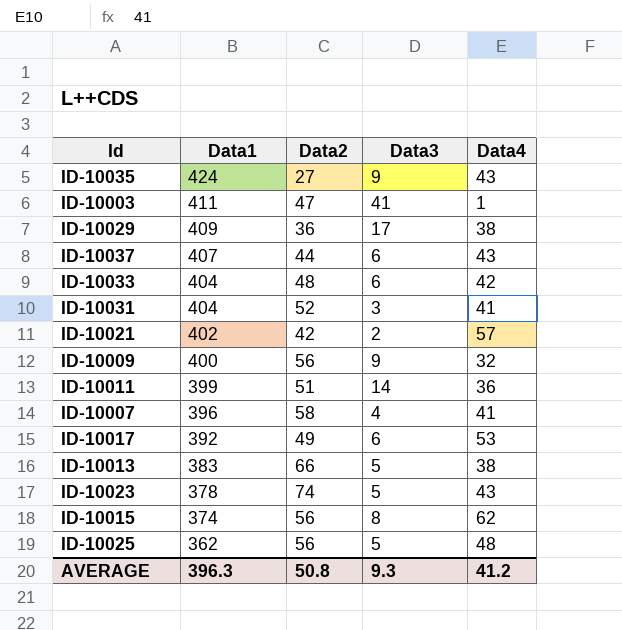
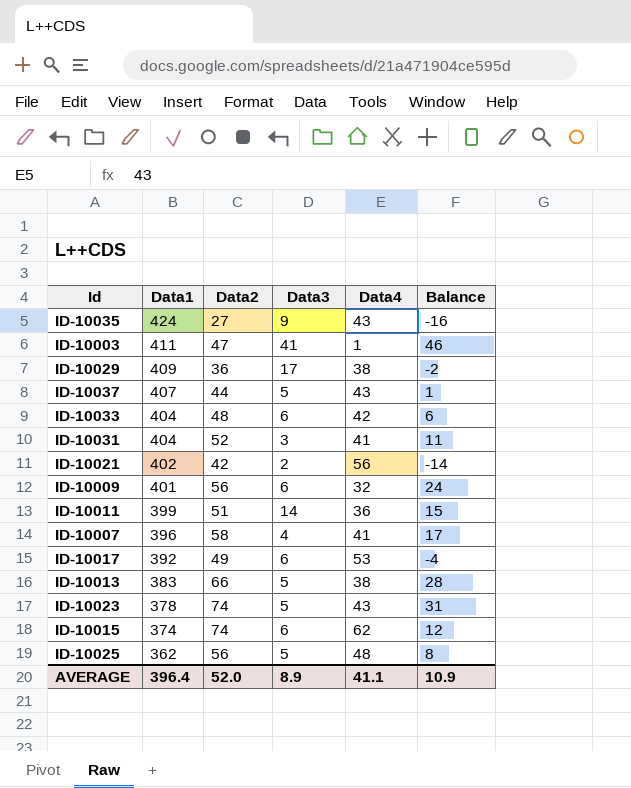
column Balance | formula: none -> [Data2] - [Data4]
ID-10037 | Data3: 6 -> 5
ID-10021 | Data4: 57 -> 56
ID-10009 | Data1: 400 -> 401
ID-10009 | Data3: 9 -> 6
ID-10015 | Data2: 56 -> 74
ID-10015 | Data3: 8 -> 6
AVERAGE | Data1: 396.3 -> 396.4
AVERAGE | Data2: 50.8 -> 52.0
AVERAGE | Data3: 9.3 -> 8.9
AVERAGE | Data4: 41.2 -> 41.1

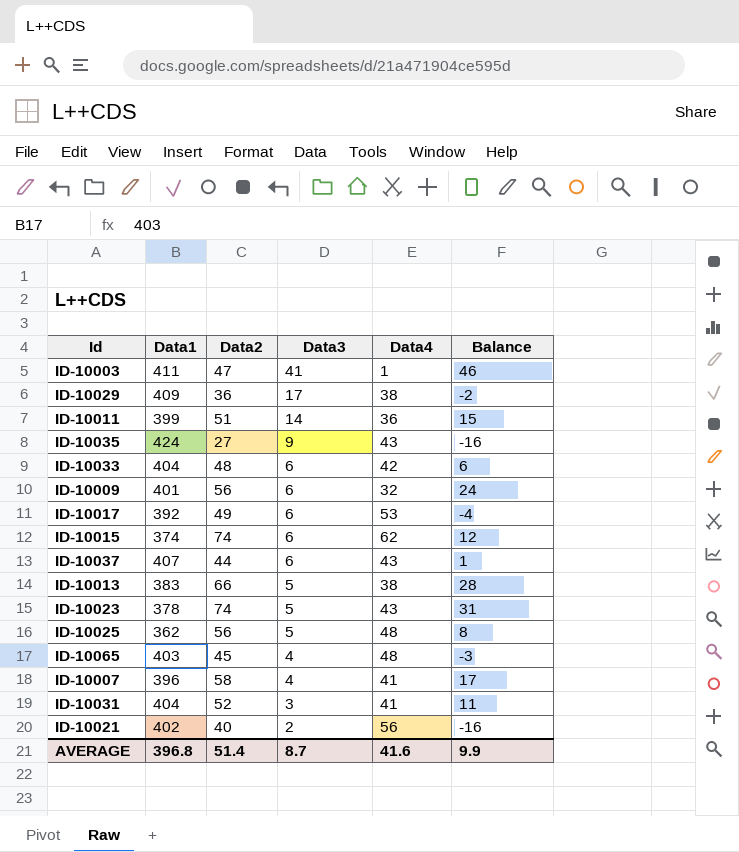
row order: Data1 descending -> Data3 descending
ID-10037 | Data3: 5 -> 6
row ID-10065: none -> 403 | 45 | 4 | 48 | -3
ID-10021 | Data2: 42 -> 40
ID-10021 | Balance: -14 -> -16
AVERAGE | Data1: 396.4 -> 396.8
AVERAGE | Data2: 52.0 -> 51.4
AVERAGE | Data3: 8.9 -> 8.7
AVERAGE | Data4: 41.1 -> 41.6
AVERAGE | Balance: 10.9 -> 9.9

